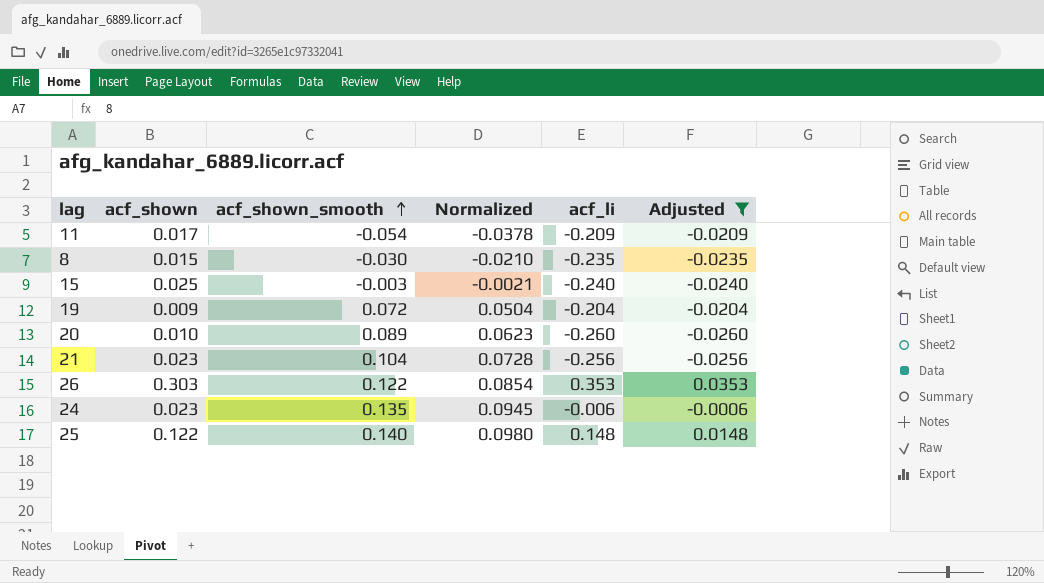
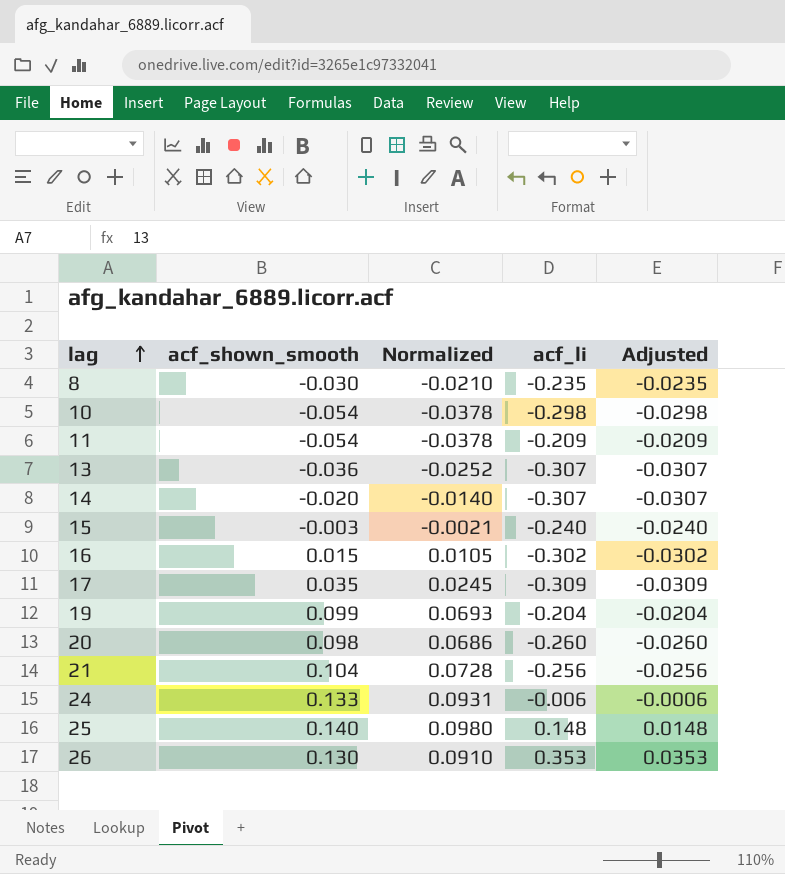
filter: Adjusted >= -0.0260 -> none
row order: acf_shown_smooth ascending -> lag ascending
column acf_shown | position: 2 -> none
19 | acf_shown_smooth: 0.072 -> 0.099
19 | Normalized: 0.0504 -> 0.0693
20 | acf_shown_smooth: 0.089 -> 0.098
20 | Normalized: 0.0623 -> 0.0686
24 | acf_shown_smooth: 0.135 -> 0.133
24 | Normalized: 0.0945 -> 0.0931
26 | acf_shown_smooth: 0.122 -> 0.130
26 | Normalized: 0.0854 -> 0.0910

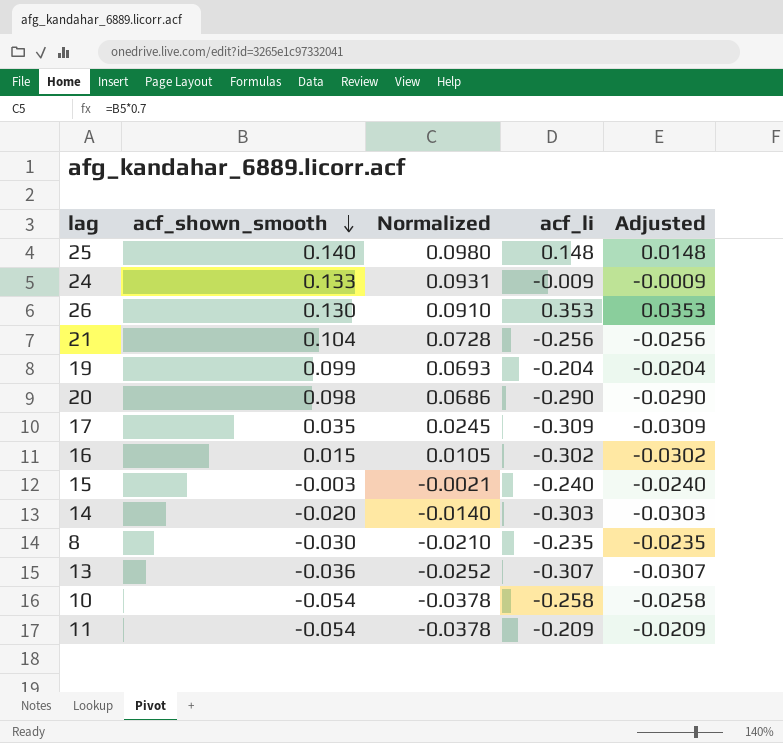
row order: lag ascending -> acf_shown_smooth descending
24 | acf_li: -0.006 -> -0.009
24 | Adjusted: -0.0006 -> -0.0009
20 | acf_li: -0.260 -> -0.290
20 | Adjusted: -0.0260 -> -0.0290
14 | acf_li: -0.307 -> -0.303
14 | Adjusted: -0.0307 -> -0.0303
10 | acf_li: -0.298 -> -0.258
10 | Adjusted: -0.0298 -> -0.0258

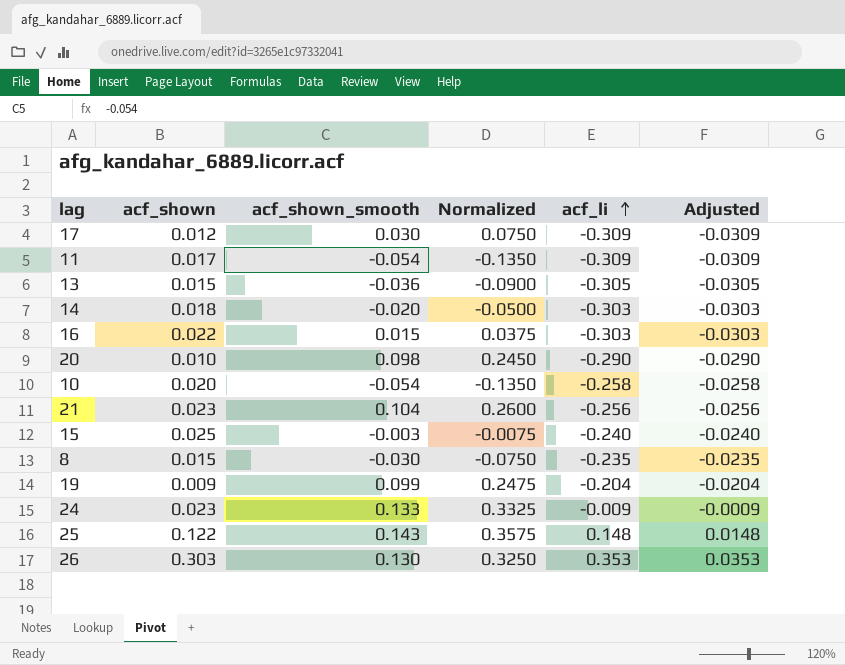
row order: acf_shown_smooth descending -> acf_li ascending
column acf_shown | position: none -> 2
column Normalized | formula: [acf_shown_smooth] * 0.7 -> [acf_shown_smooth] * 2.5
17 | acf_shown_smooth: 0.035 -> 0.030
11 | acf_li: -0.209 -> -0.309
11 | Adjusted: -0.0209 -> -0.0309
13 | acf_li: -0.307 -> -0.305
13 | Adjusted: -0.0307 -> -0.0305
16 | acf_li: -0.302 -> -0.303
16 | Adjusted: -0.0302 -> -0.0303
25 | acf_shown_smooth: 0.140 -> 0.143

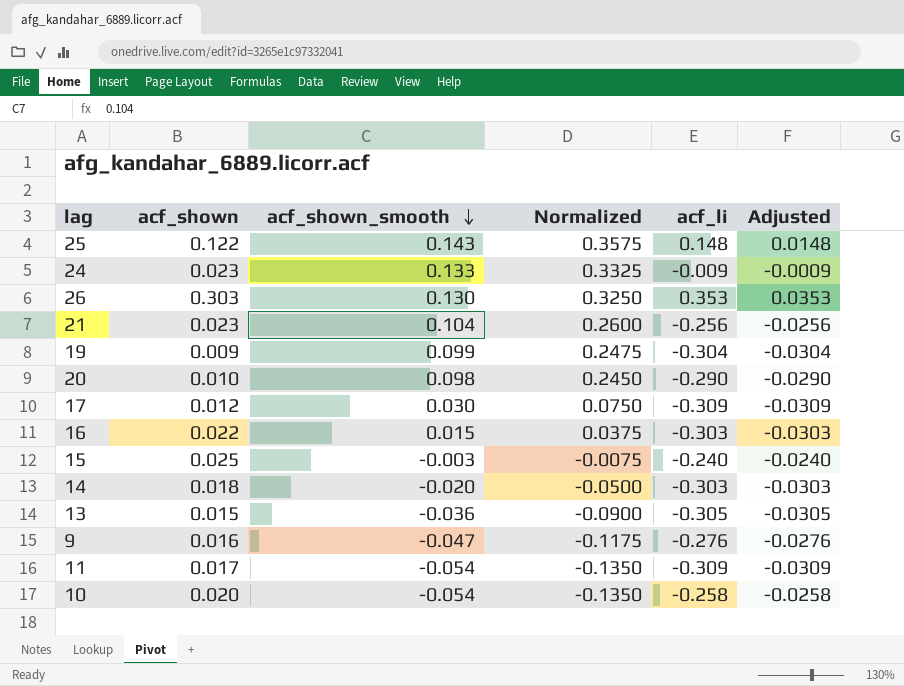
row order: acf_li ascending -> acf_shown_smooth descending
row 8: 0.015 | -0.030 | -0.0750 | -0.235 | -0.0235 -> none
19 | acf_li: -0.204 -> -0.304
19 | Adjusted: -0.0204 -> -0.0304
row 9: none -> 0.016 | -0.047 | -0.1175 | -0.276 | -0.0276

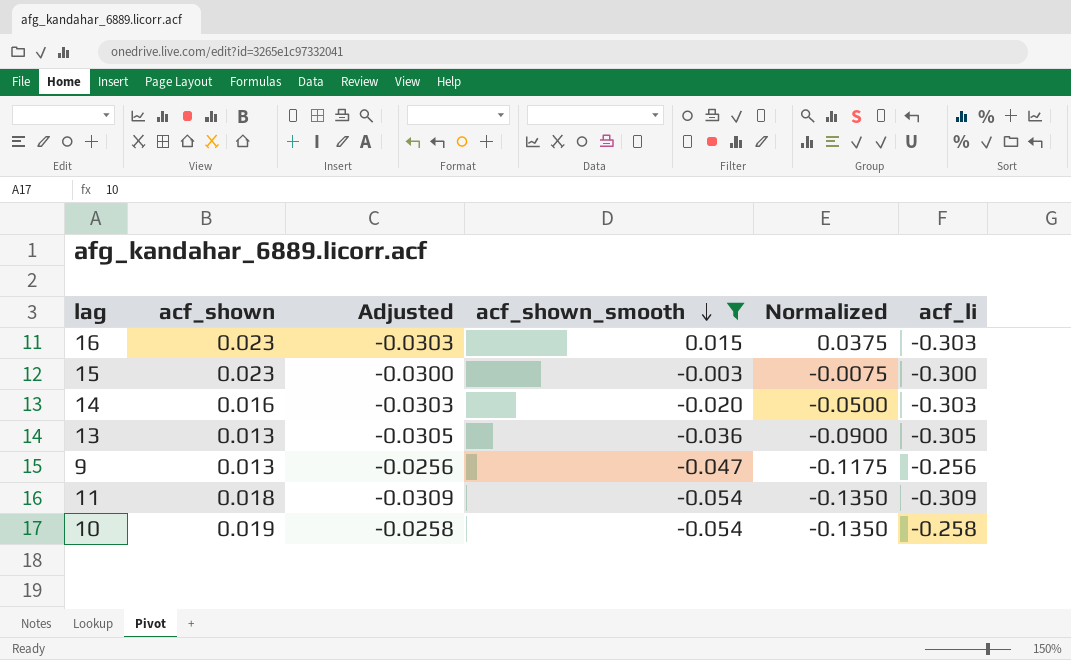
filter: none -> acf_shown_smooth <= 0.015
column Adjusted | position: 6 -> 3
16 | acf_shown: 0.022 -> 0.023
15 | acf_shown: 0.025 -> 0.023
15 | Adjusted: -0.0240 -> -0.0300
15 | acf_li: -0.240 -> -0.300
14 | acf_shown: 0.018 -> 0.016
13 | acf_shown: 0.015 -> 0.013
9 | acf_shown: 0.016 -> 0.013
9 | Adjusted: -0.0276 -> -0.0256
9 | acf_li: -0.276 -> -0.256
11 | acf_shown: 0.017 -> 0.018
10 | acf_shown: 0.020 -> 0.019

